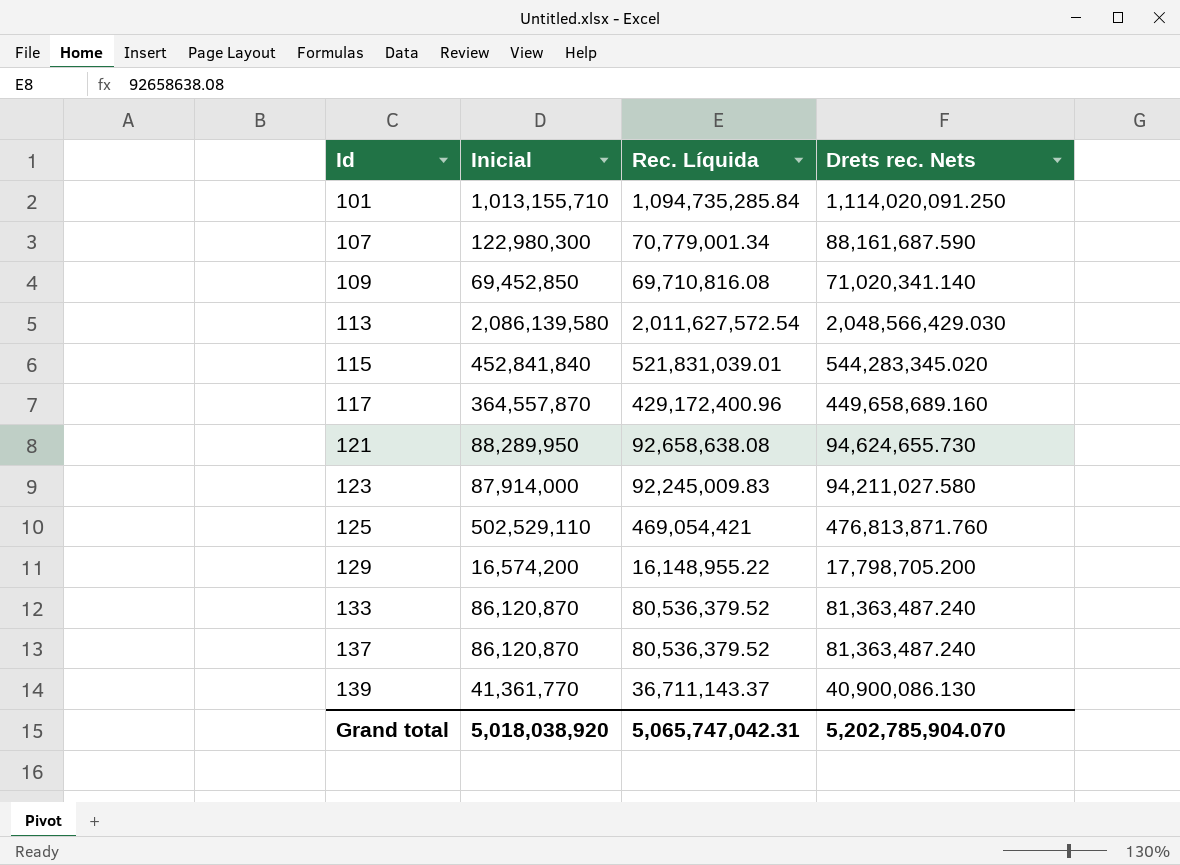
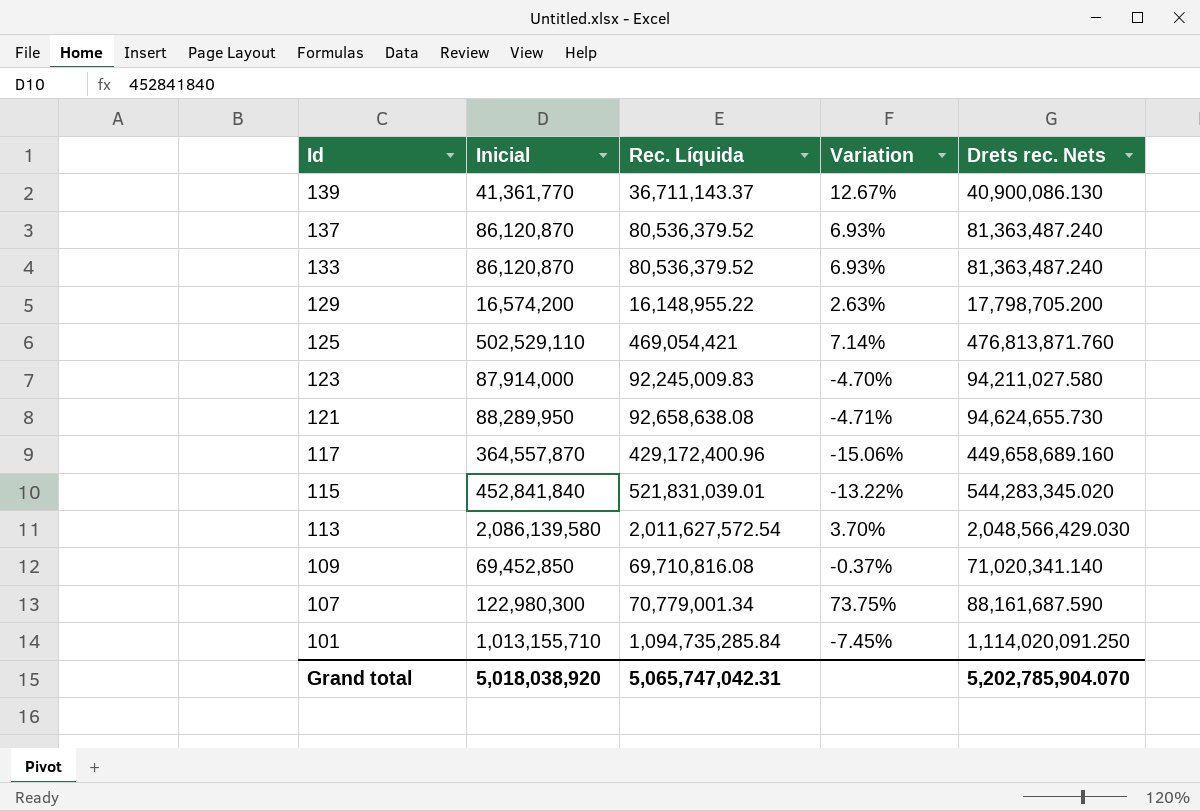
row order: Id ascending -> Id descending
column Variation | formula: none -> ([Inicial] - [Rec. Líquida]) / [Rec. Líquida]

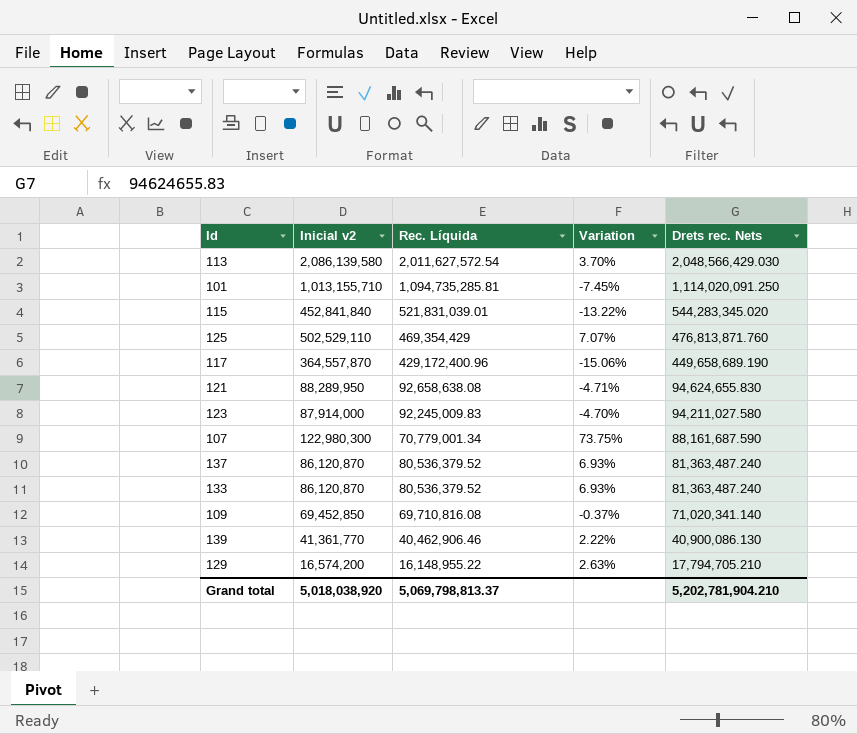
row order: Id descending -> Drets rec. Nets descending
column name: Inicial -> Inicial v2
101 | Rec. Líquida: 1,094,735,285.84 -> 1,094,735,285.81
125 | Rec. Líquida: 469,054,421 -> 469,354,429
125 | Variation: 7.14% -> 7.07%
117 | Drets rec. Nets: 449,658,689.160 -> 449,658,689.190
121 | Drets rec. Nets: 94,624,655.730 -> 94,624,655.830
139 | Rec. Líquida: 36,711,143.37 -> 40,462,906.46
139 | Variation: 12.67% -> 2.22%
129 | Drets rec. Nets: 17,798,705.200 -> 17,794,705.210
Grand total | Rec. Líquida: 5,065,747,042.31 -> 5,069,798,813.37
Grand total | Drets rec. Nets: 5,202,785,904.070 -> 5,202,781,904.210

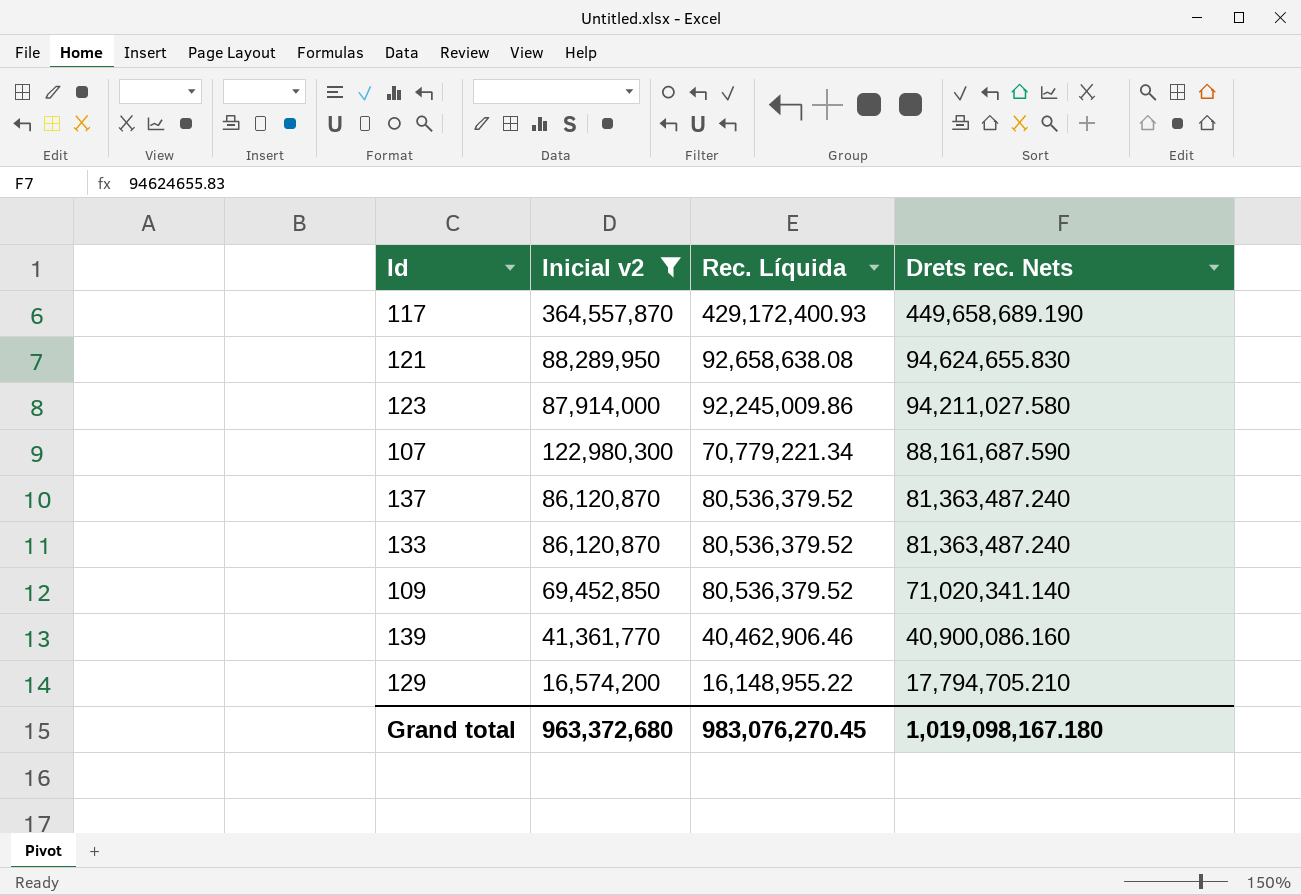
filter: none -> Inicial v2 <= 364,557,870
column Variation | formula: ([Inicial v2] - [Rec. Líquida]) / [Rec. Líquida] -> none
117 | Rec. Líquida: 429,172,400.96 -> 429,172,400.93
123 | Rec. Líquida: 92,245,009.83 -> 92,245,009.86
107 | Rec. Líquida: 70,779,001.34 -> 70,779,221.34
109 | Rec. Líquida: 69,710,816.08 -> 80,536,379.52
139 | Drets rec. Nets: 40,900,086.130 -> 40,900,086.160
Grand total | Inicial v2: 5,018,038,920 -> 963,372,680
Grand total | Rec. Líquida: 5,069,798,813.37 -> 983,076,270.45
Grand total | Drets rec. Nets: 5,202,781,904.210 -> 1,019,098,167.180

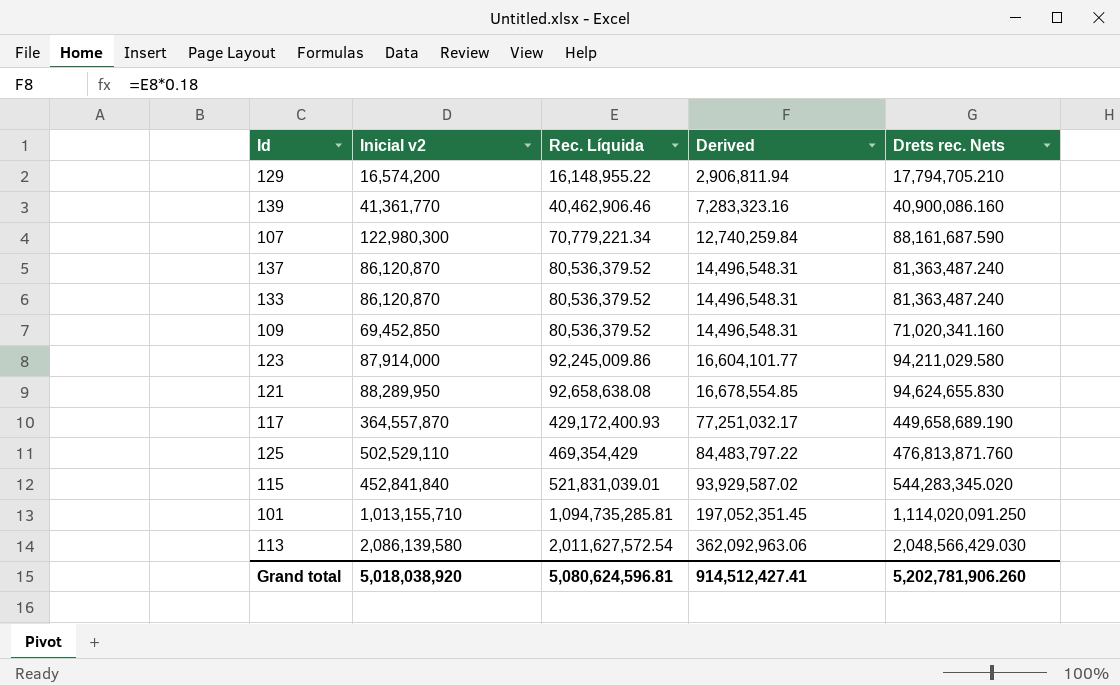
filter: Inicial v2 <= 364,557,870 -> none
row order: Drets rec. Nets descending -> Rec. Líquida ascending
column Derived | formula: none -> [Rec. Líquida] * 0.18
109 | Drets rec. Nets: 71,020,341.140 -> 71,020,341.160
123 | Drets rec. Nets: 94,211,027.580 -> 94,211,029.580
Grand total | Inicial v2: 963,372,680 -> 5,018,038,920
Grand total | Rec. Líquida: 983,076,270.45 -> 5,080,624,596.81
Grand total | Drets rec. Nets: 1,019,098,167.180 -> 5,202,781,906.260

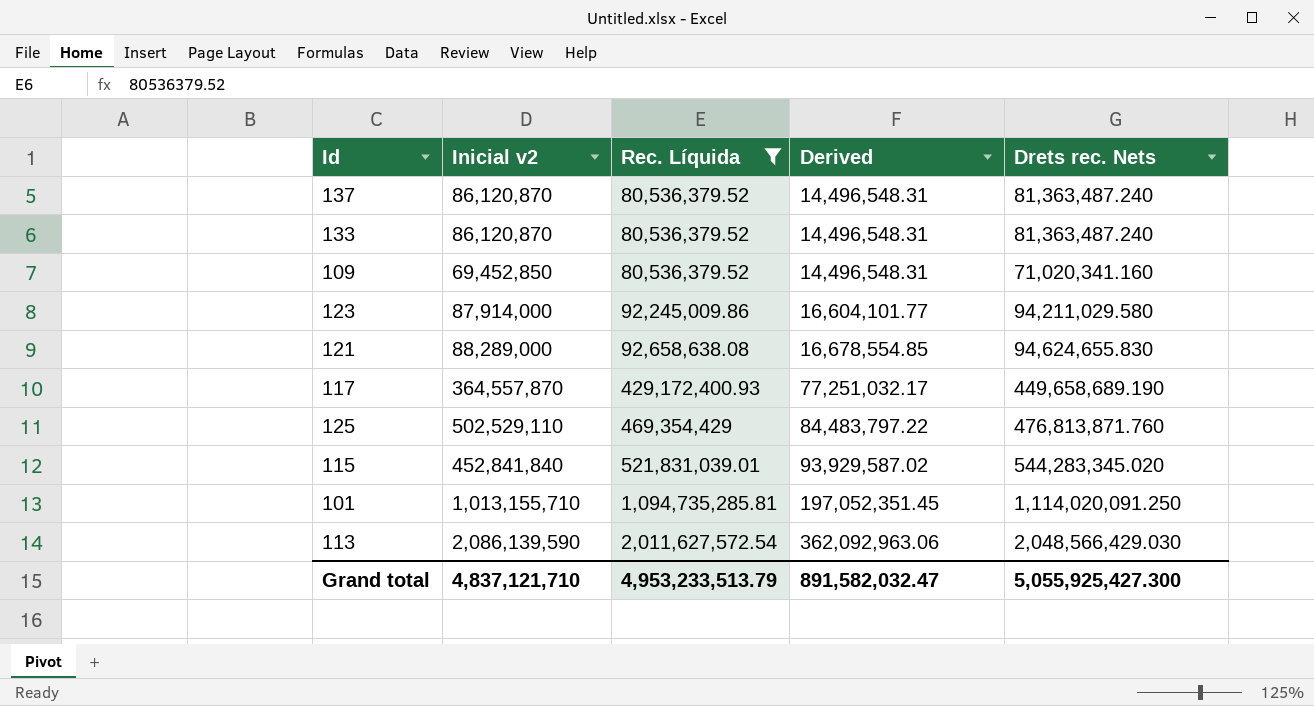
filter: none -> Rec. Líquida >= 80,536,379.52
121 | Inicial v2: 88,289,950 -> 88,289,000
113 | Inicial v2: 2,086,139,580 -> 2,086,139,590
Grand total | Inicial v2: 5,018,038,920 -> 4,837,121,710
Grand total | Rec. Líquida: 5,080,624,596.81 -> 4,953,233,513.79
Grand total | Derived: 914,512,427.41 -> 891,582,032.47
Grand total | Drets rec. Nets: 5,202,781,906.260 -> 5,055,925,427.300

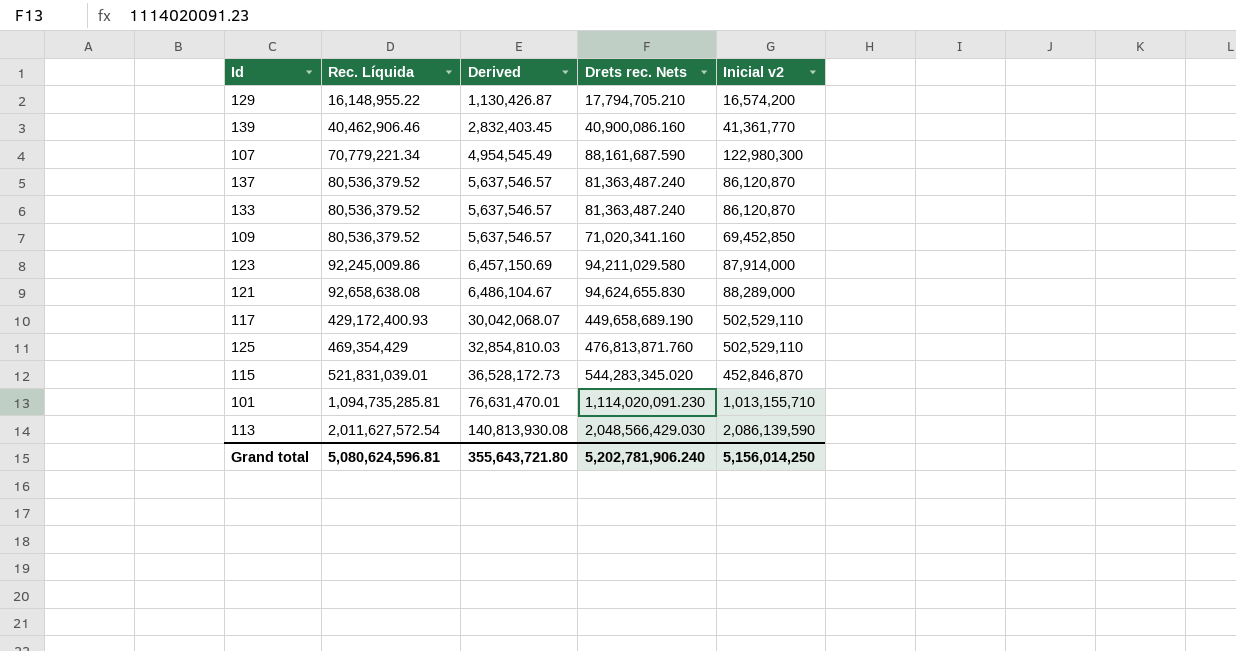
filter: Rec. Líquida >= 80,536,379.52 -> none
column Derived | formula: [Rec. Líquida] * 0.18 -> [Rec. Líquida] * 0.07
column Inicial v2 | position: 2 -> 5
117 | Inicial v2: 364,557,870 -> 502,529,110
115 | Inicial v2: 452,841,840 -> 452,846,870
101 | Drets rec. Nets: 1,114,020,091.250 -> 1,114,020,091.230
Grand total | Rec. Líquida: 4,953,233,513.79 -> 5,080,624,596.81
Grand total | Derived: 891,582,032.47 -> 355,643,721.80
Grand total | Drets rec. Nets: 5,055,925,427.300 -> 5,202,781,906.240
Grand total | Inicial v2: 4,837,121,710 -> 5,156,014,250

